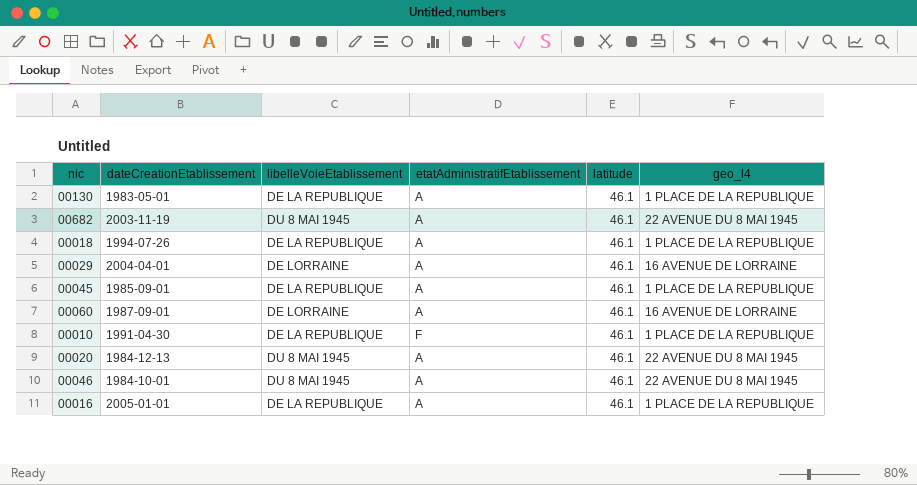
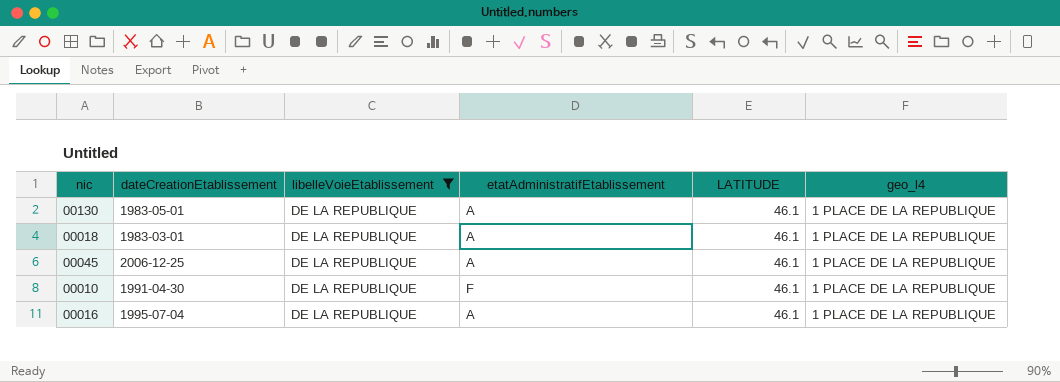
filter: none -> libelleVoieEtablissement = DE LA REPUBLIQUE
column name: latitude -> LATITUDE
00018 | dateCreationEtablissement: 1994-07-26 -> 1983-03-01
00045 | dateCreationEtablissement: 1985-09-01 -> 2006-12-25
00016 | dateCreationEtablissement: 2005-01-01 -> 1995-07-04

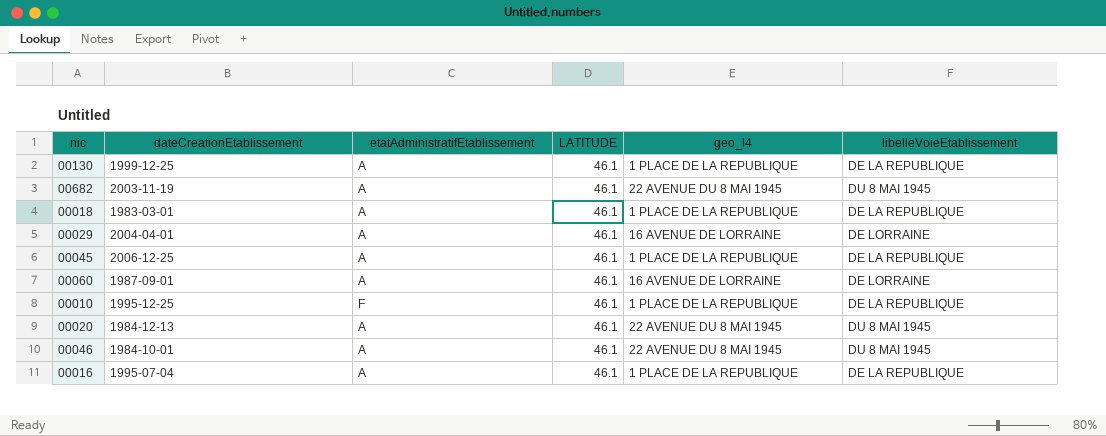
filter: libelleVoieEtablissement = DE LA REPUBLIQUE -> none
column libelleVoieEtablissement | position: 3 -> 6
00130 | dateCreationEtablissement: 1983-05-01 -> 1999-12-25
00010 | dateCreationEtablissement: 1991-04-30 -> 1995-12-25

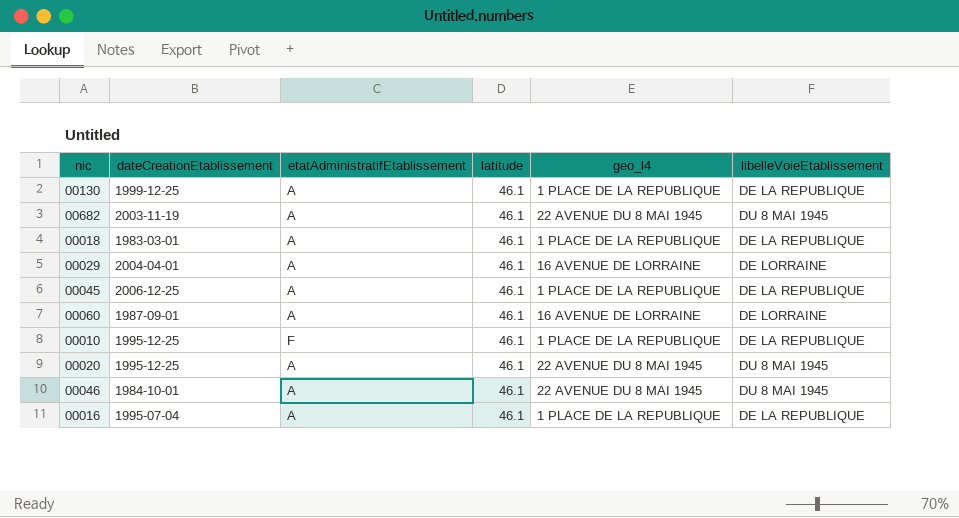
column name: LATITUDE -> latitude
00020 | dateCreationEtablissement: 1984-12-13 -> 1995-12-25

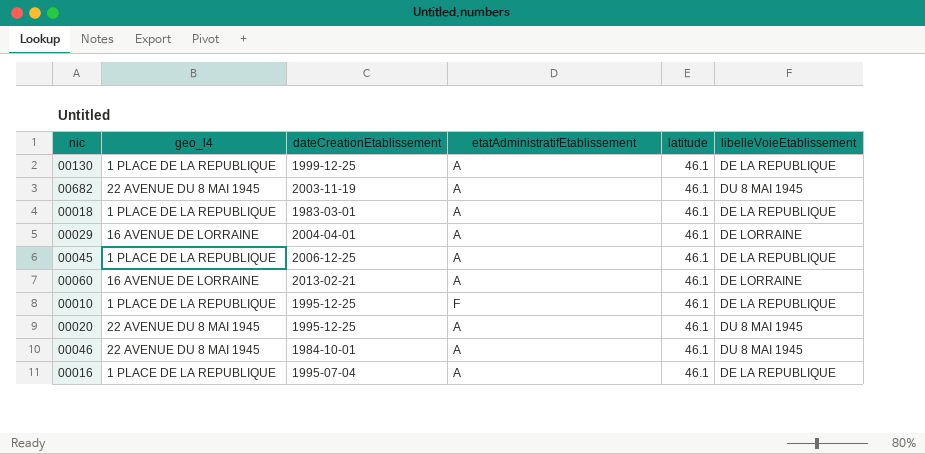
column geo_l4 | position: 5 -> 2
00060 | dateCreationEtablissement: 1987-09-01 -> 2013-02-21

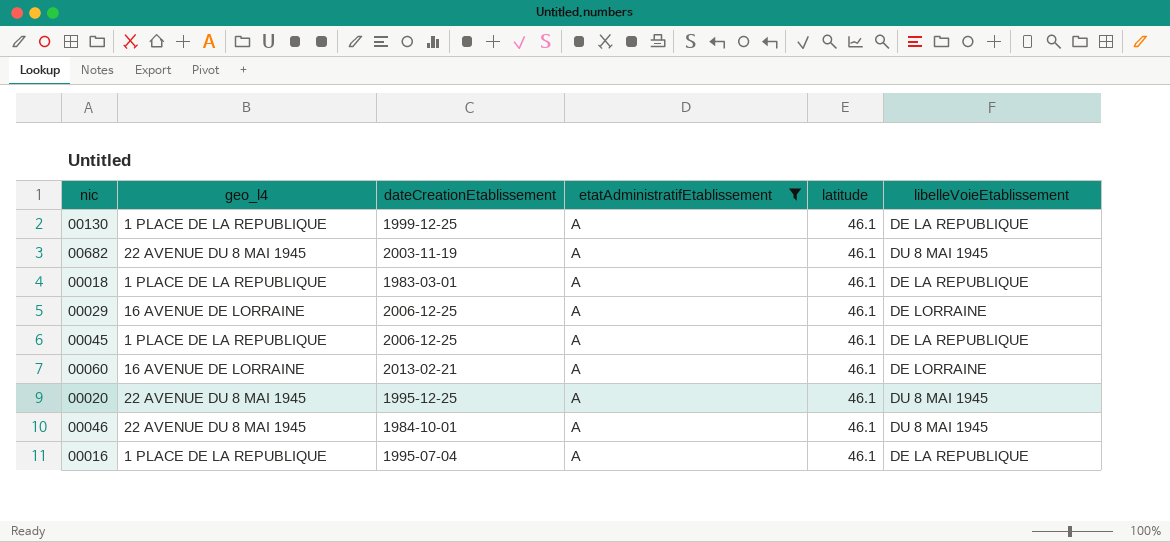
filter: none -> etatAdministratifEtablissement = A
00029 | dateCreationEtablissement: 2004-04-01 -> 2006-12-25

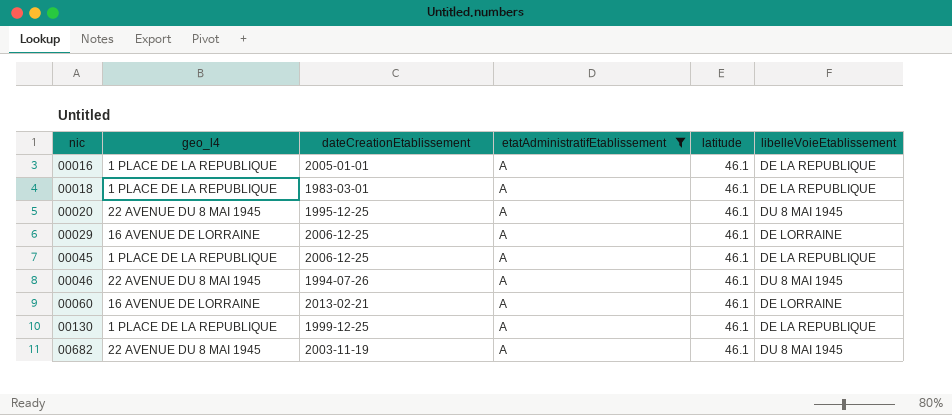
row order: none -> nic ascending
00016 | dateCreationEtablissement: 1995-07-04 -> 2005-01-01
00046 | dateCreationEtablissement: 1984-10-01 -> 1994-07-26

